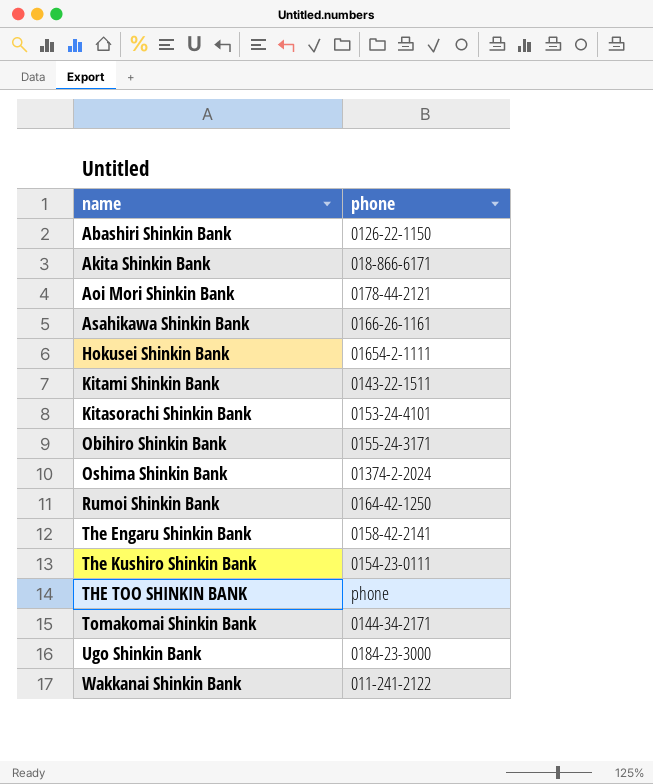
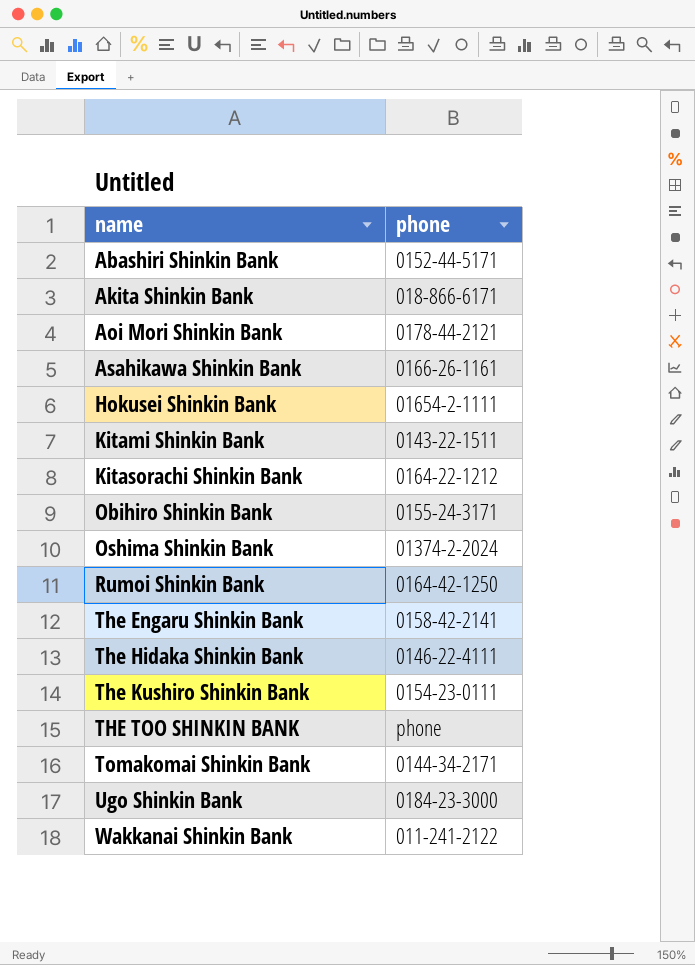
Abashiri Shinkin Bank | phone: 0126-22-1150 -> 0152-44-5171
Kitasorachi Shinkin Bank | phone: 0153-24-4101 -> 0164-22-1212
row The Hidaka Shinkin Bank: none -> 0146-22-4111

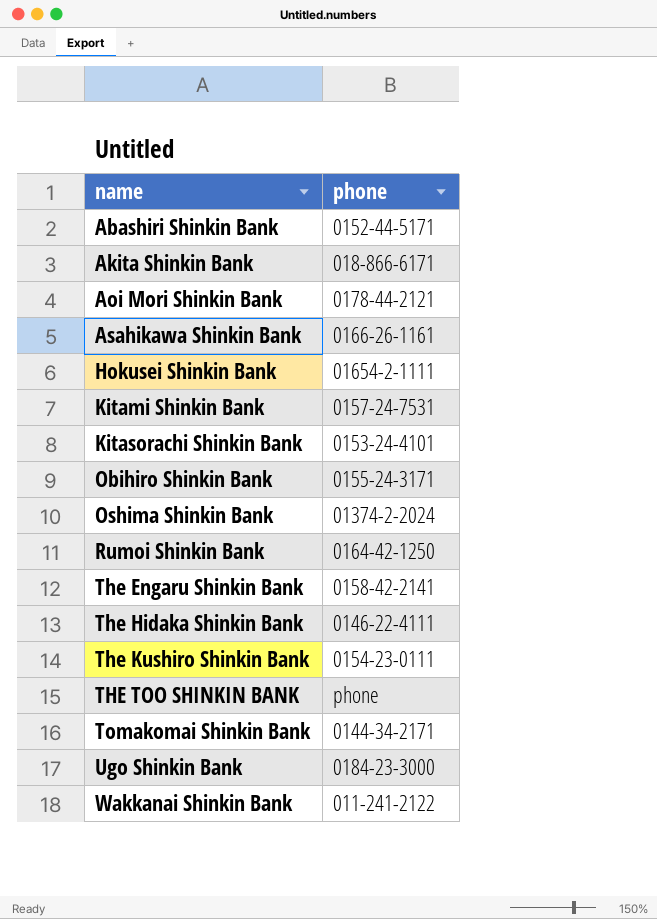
Kitami Shinkin Bank | phone: 0143-22-1511 -> 0157-24-7531
Kitasorachi Shinkin Bank | phone: 0164-22-1212 -> 0153-24-4101

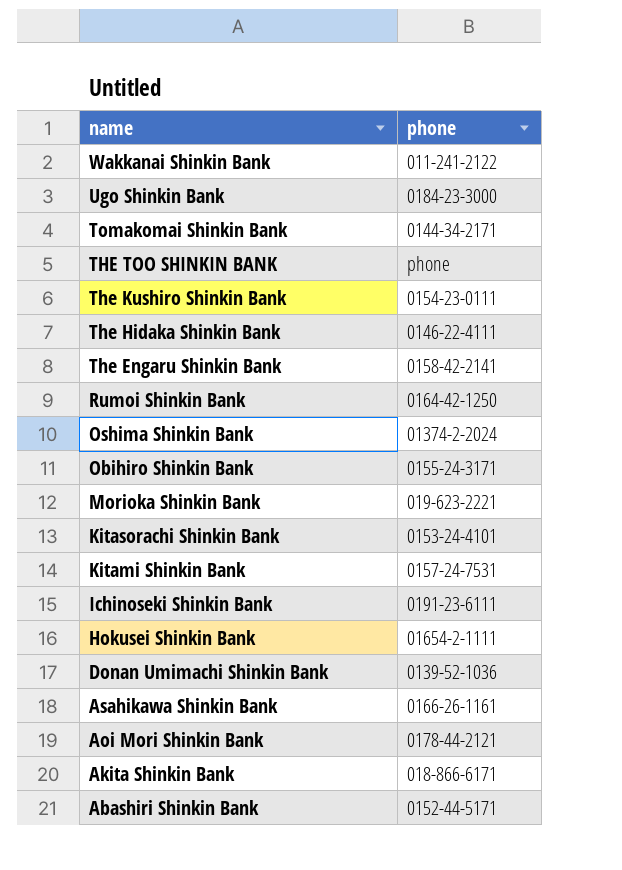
row order: name ascending -> name descending
row Morioka Shinkin Bank: none -> 019-623-2221
row Ichinoseki Shinkin Bank: none -> 0191-23-6111
row Donan Umimachi Shinkin Bank: none -> 0139-52-1036

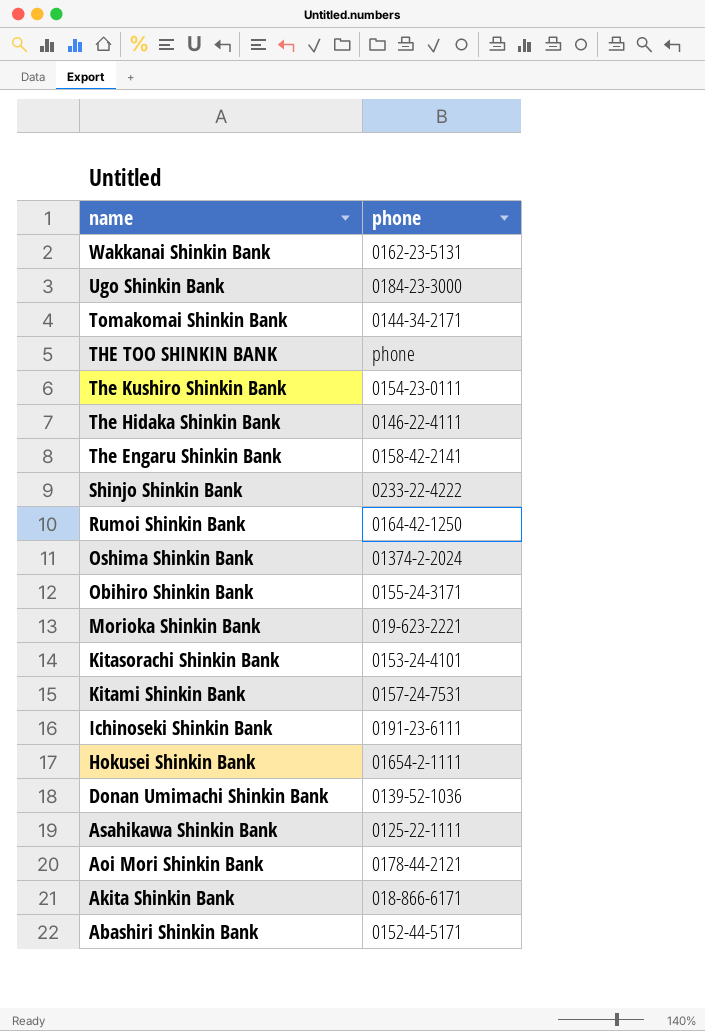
Wakkanai Shinkin Bank | phone: 011-241-2122 -> 0162-23-5131
row Shinjo Shinkin Bank: none -> 0233-22-4222
Asahikawa Shinkin Bank | phone: 0166-26-1161 -> 0125-22-1111

